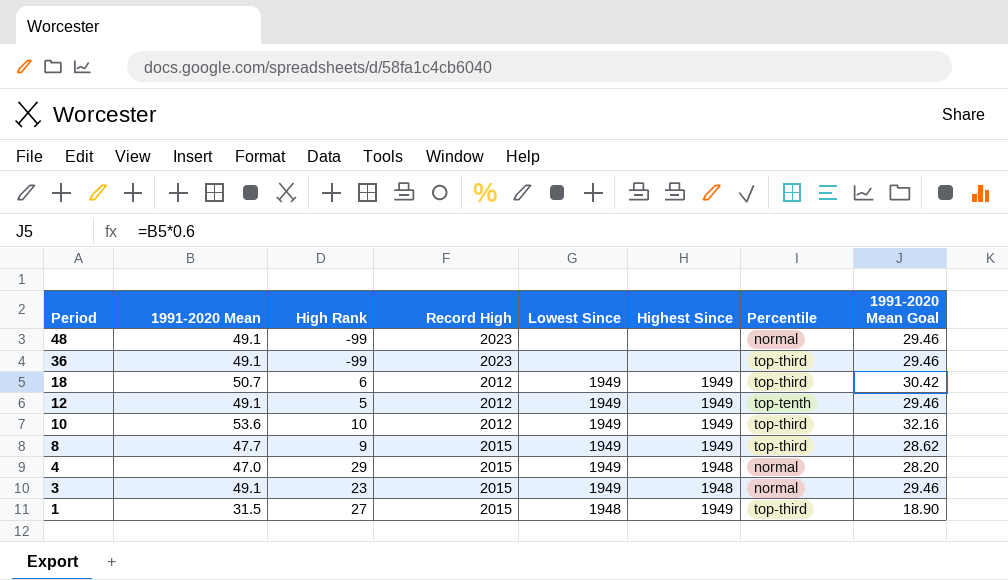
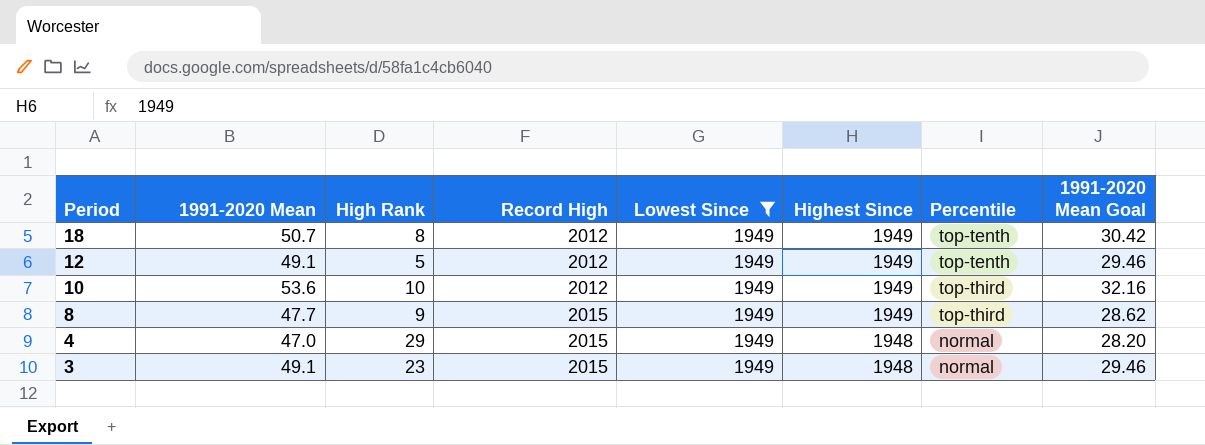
filter: none -> Lowest Since = 1949
18 | High Rank: 6 -> 8
18 | Percentile: top-third -> top-tenth

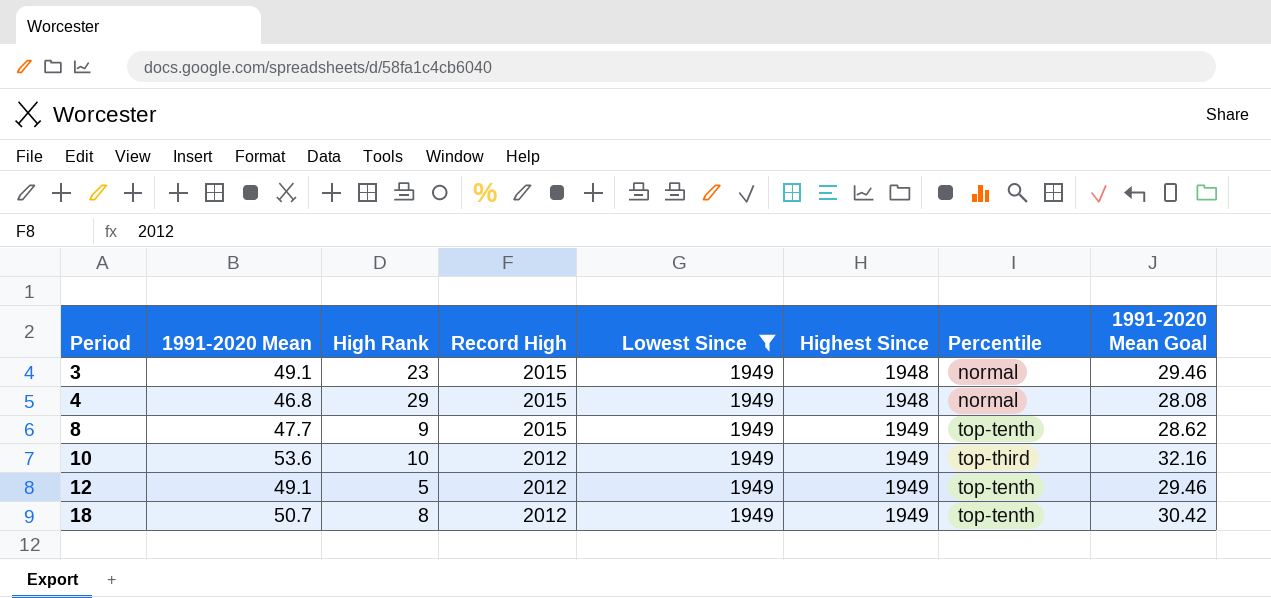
row order: Period descending -> Period ascending
4 | 1991-2020 Mean: 47.0 -> 46.8
4 | 1991-2020 Mean Goal: 28.20 -> 28.08
8 | Percentile: top-third -> top-tenth

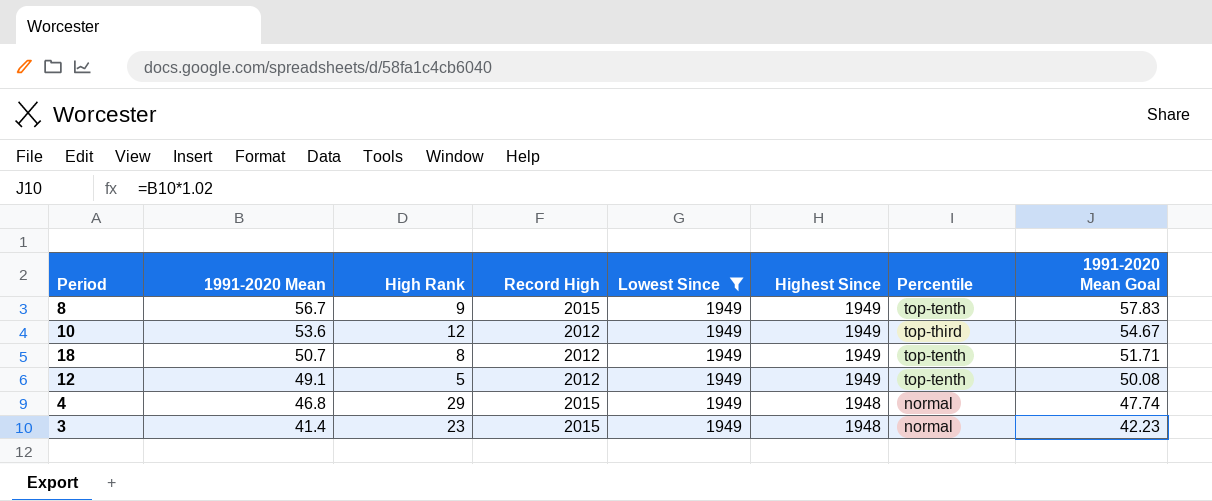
row order: Period ascending -> 1991-2020 Mean descending
column 1991-2020 Mean Goal | formula: [1991-2020 Mean] * 0.6 -> [1991-2020 Mean] * 1.02
8 | 1991-2020 Mean: 47.7 -> 56.7
10 | High Rank: 10 -> 12
3 | 1991-2020 Mean: 49.1 -> 41.4

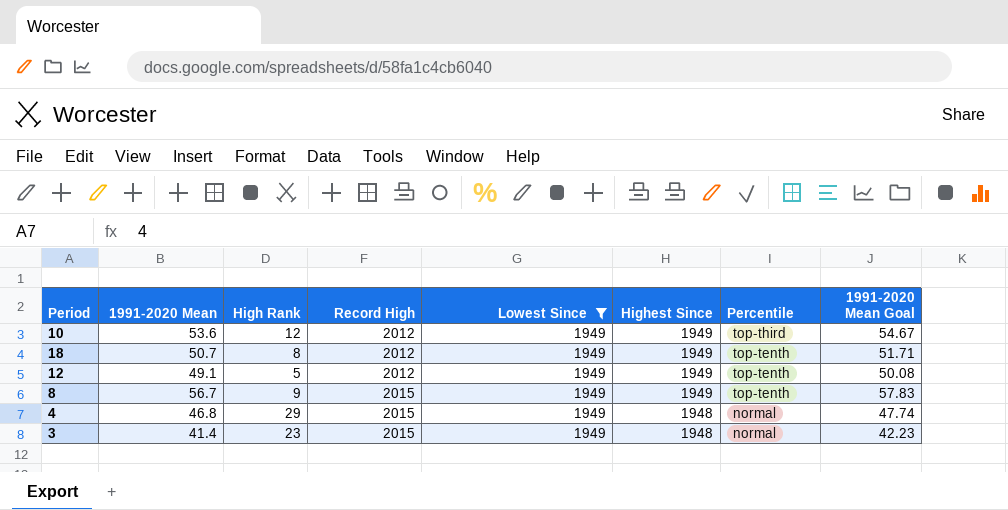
row order: 1991-2020 Mean descending -> Record High ascending

